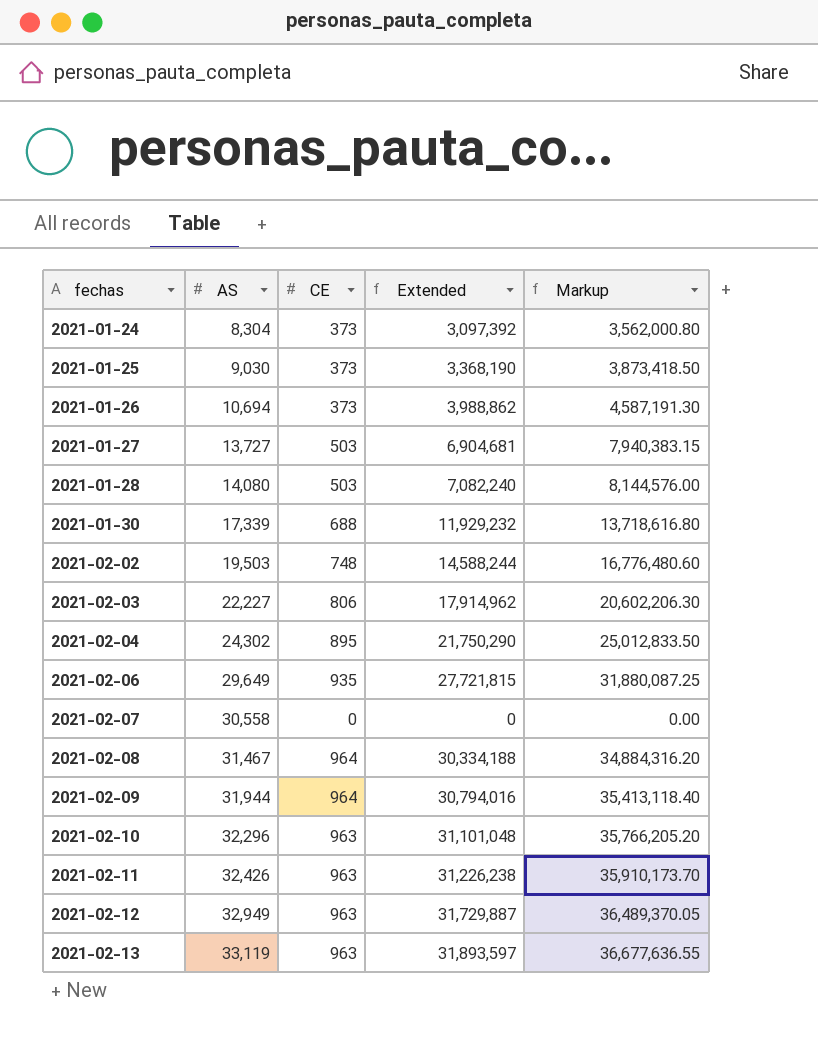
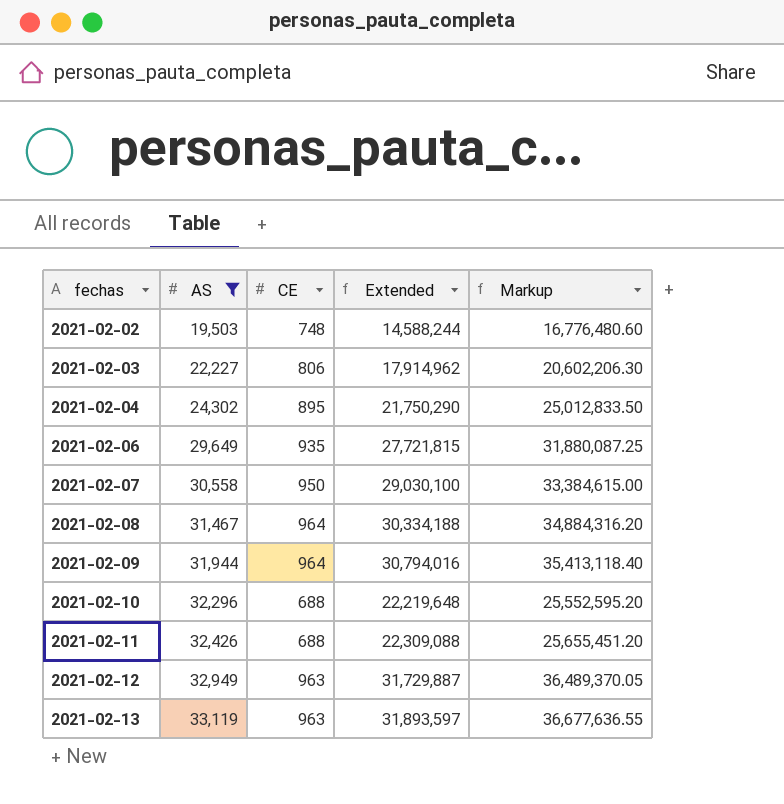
filter: none -> AS >= 19,503
2021-02-07 | CE: 0 -> 950
2021-02-07 | Extended: 0 -> 29,030,100
2021-02-07 | Markup: 0.00 -> 33,384,615.00
2021-02-10 | CE: 963 -> 688
2021-02-10 | Extended: 31,101,048 -> 22,219,648
2021-02-10 | Markup: 35,766,205.20 -> 25,552,595.20
2021-02-11 | CE: 963 -> 688
2021-02-11 | Extended: 31,226,238 -> 22,309,088
2021-02-11 | Markup: 35,910,173.70 -> 25,655,451.20

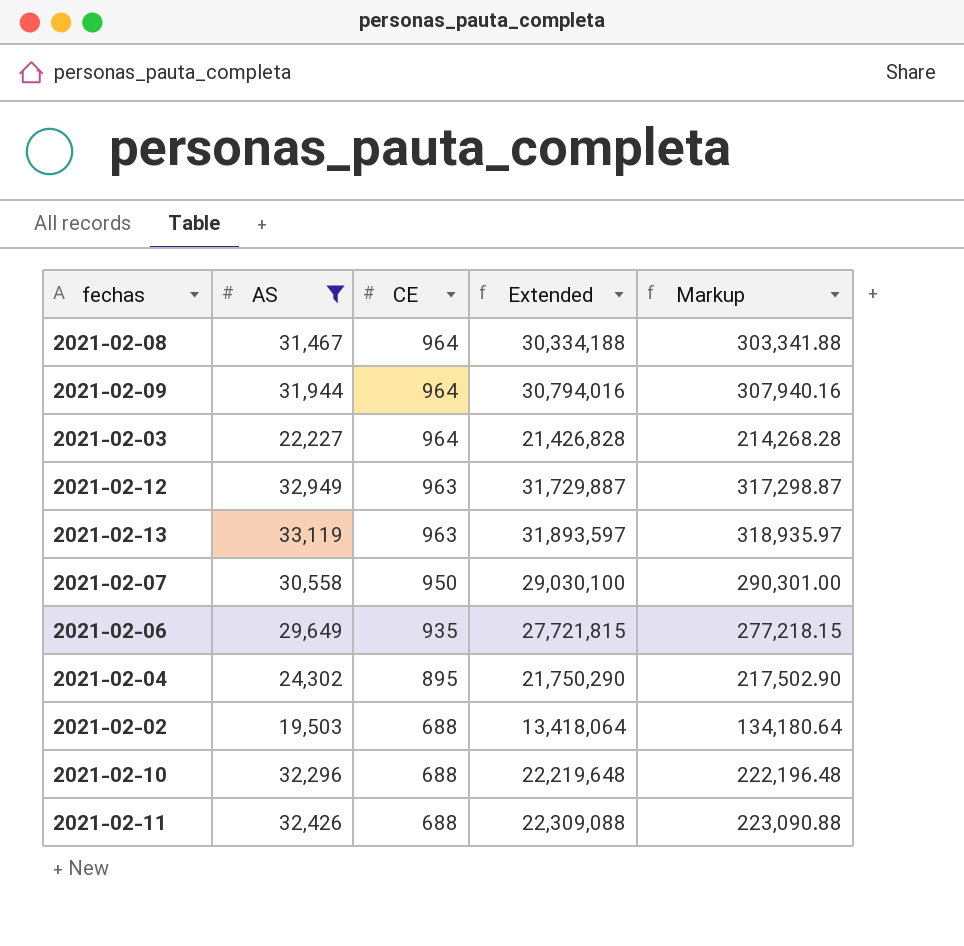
row order: fechas ascending -> CE descending
column Markup | formula: [Extended] * 1.15 -> [Extended] * 0.01
2021-02-03 | CE: 806 -> 964
2021-02-03 | Extended: 17,914,962 -> 21,426,828
2021-02-02 | CE: 748 -> 688
2021-02-02 | Extended: 14,588,244 -> 13,418,064

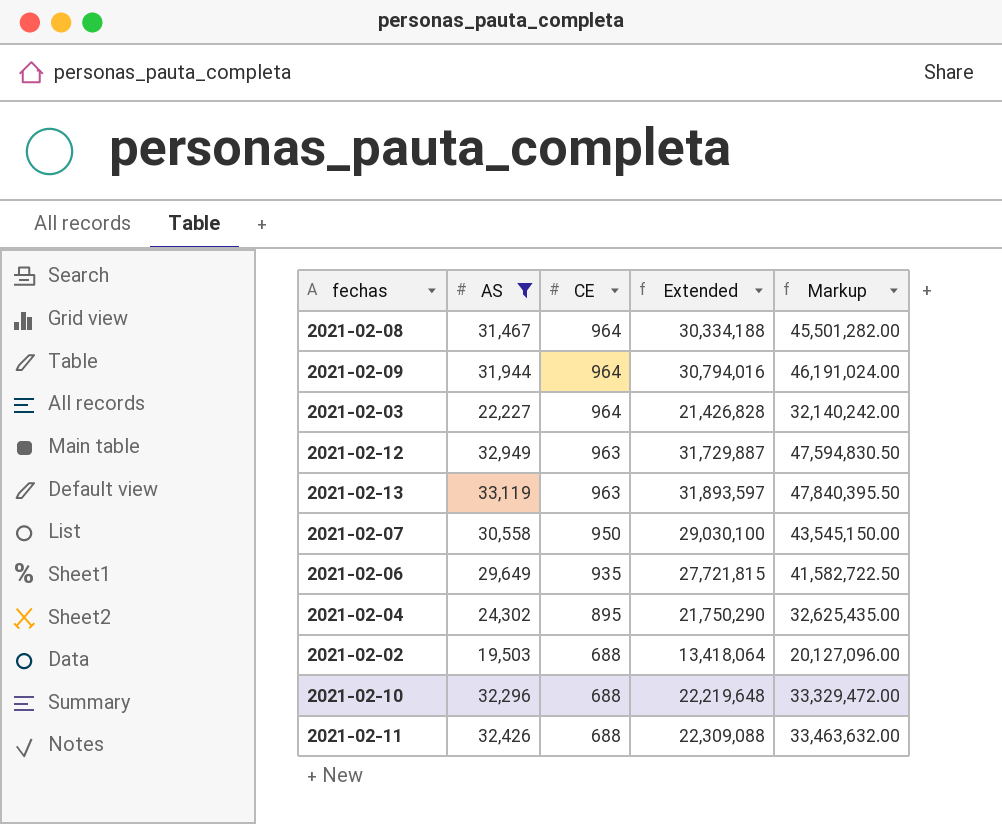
column Markup | formula: [Extended] * 0.01 -> [Extended] * 1.5

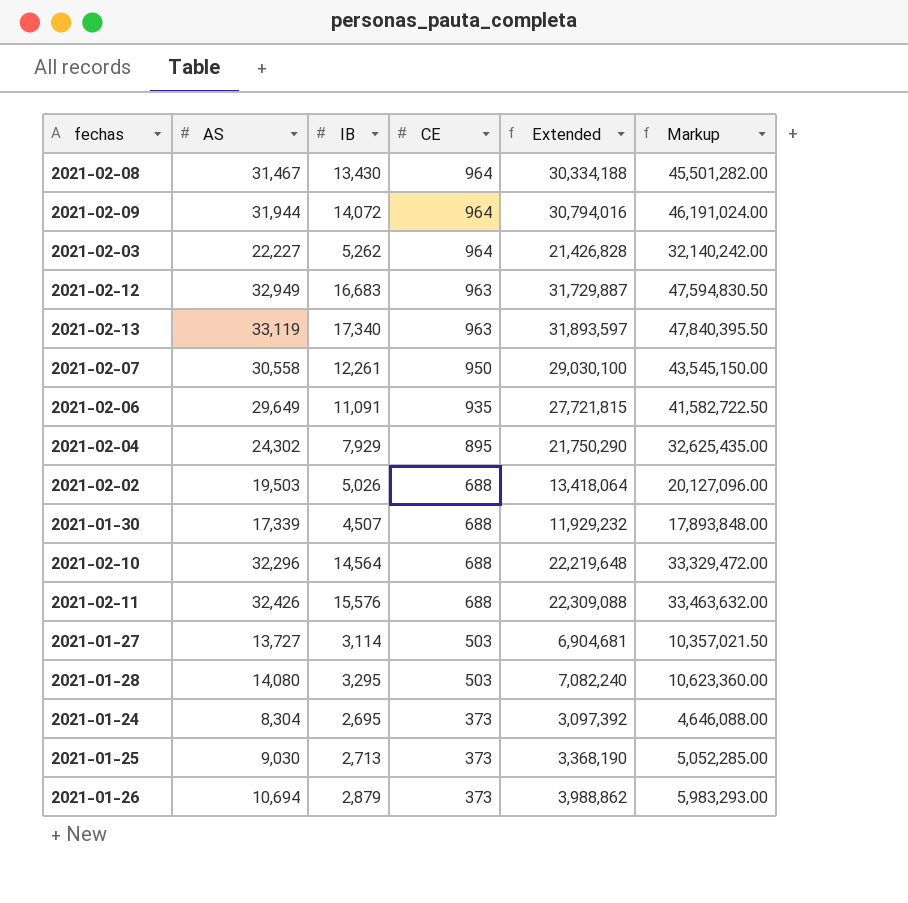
filter: AS >= 19,503 -> none
column IB | position: none -> 3

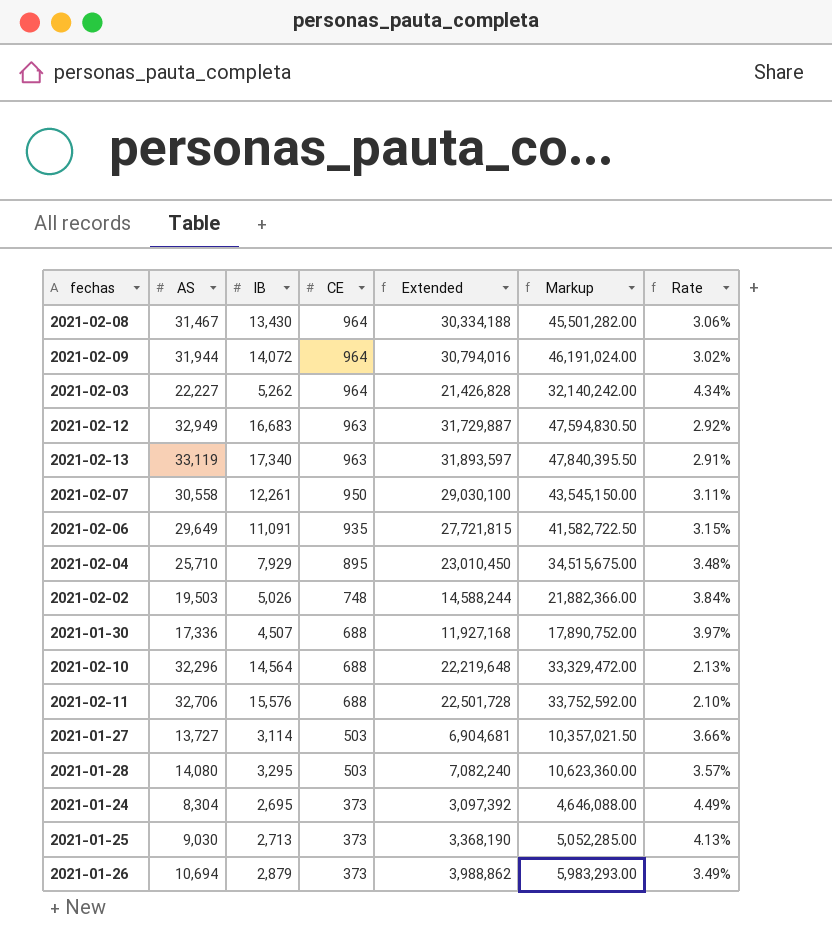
column Rate | formula: none -> [CE] / [AS]
2021-02-04 | AS: 24,302 -> 25,710
2021-02-04 | Extended: 21,750,290 -> 23,010,450
2021-02-04 | Markup: 32,625,435.00 -> 34,515,675.00
2021-02-02 | CE: 688 -> 748
2021-02-02 | Extended: 13,418,064 -> 14,588,244
2021-02-02 | Markup: 20,127,096.00 -> 21,882,366.00
2021-01-30 | AS: 17,339 -> 17,336
2021-01-30 | Extended: 11,929,232 -> 11,927,168
2021-01-30 | Markup: 17,893,848.00 -> 17,890,752.00
2021-02-11 | AS: 32,426 -> 32,706
2021-02-11 | Extended: 22,309,088 -> 22,501,728
2021-02-11 | Markup: 33,463,632.00 -> 33,752,592.00

